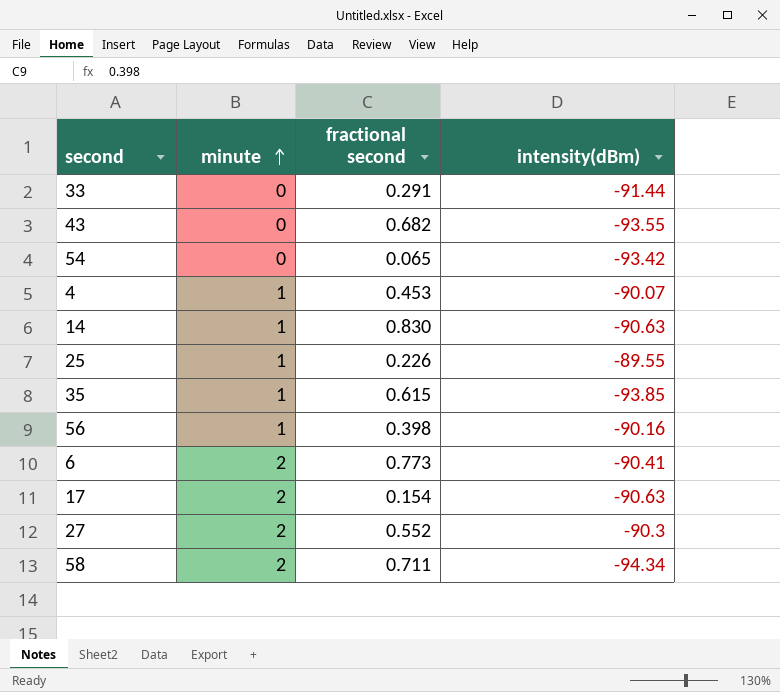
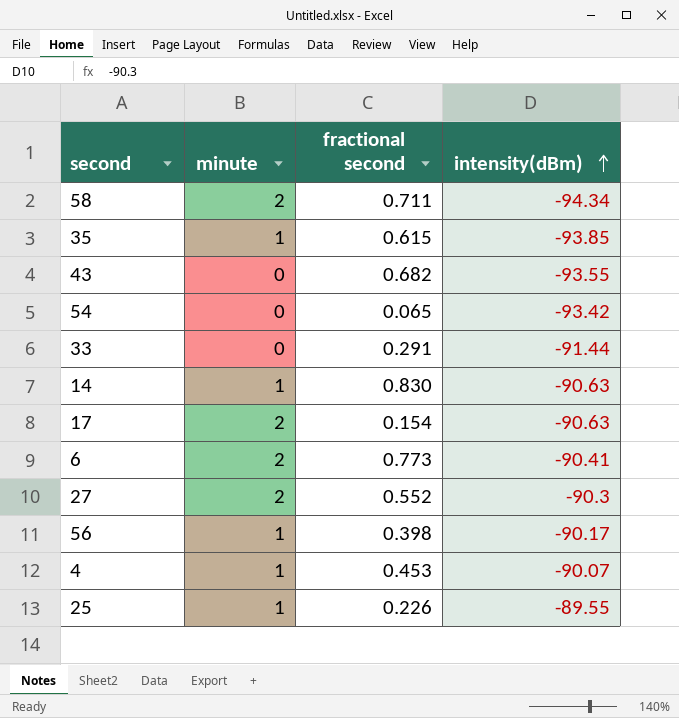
row order: minute ascending -> intensity(dBm) ascending
56 | intensity(dBm): -90.16 -> -90.17

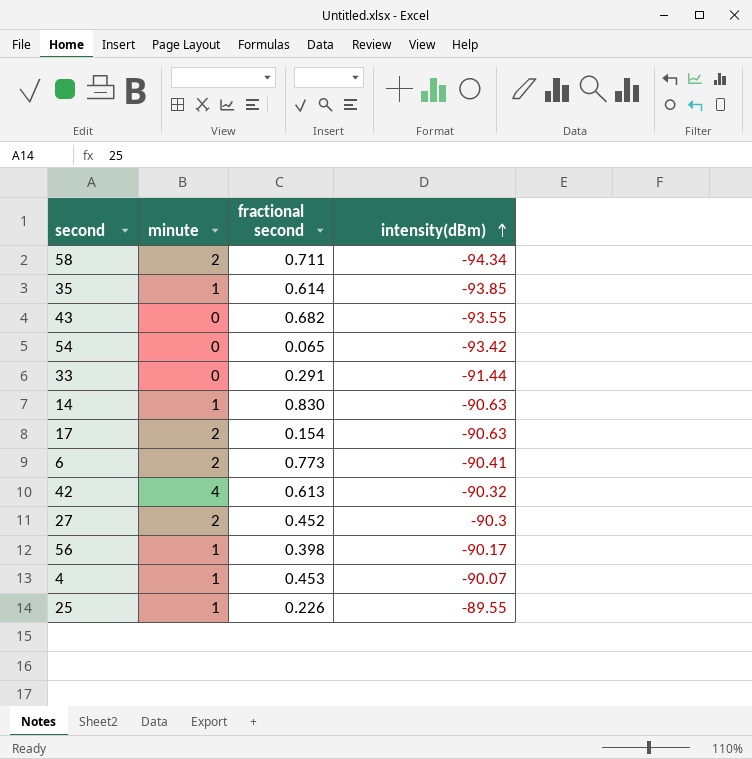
35 | fractional second: 0.615 -> 0.614
row 42: none -> 4 | 0.613 | -90.32
27 | fractional second: 0.552 -> 0.452

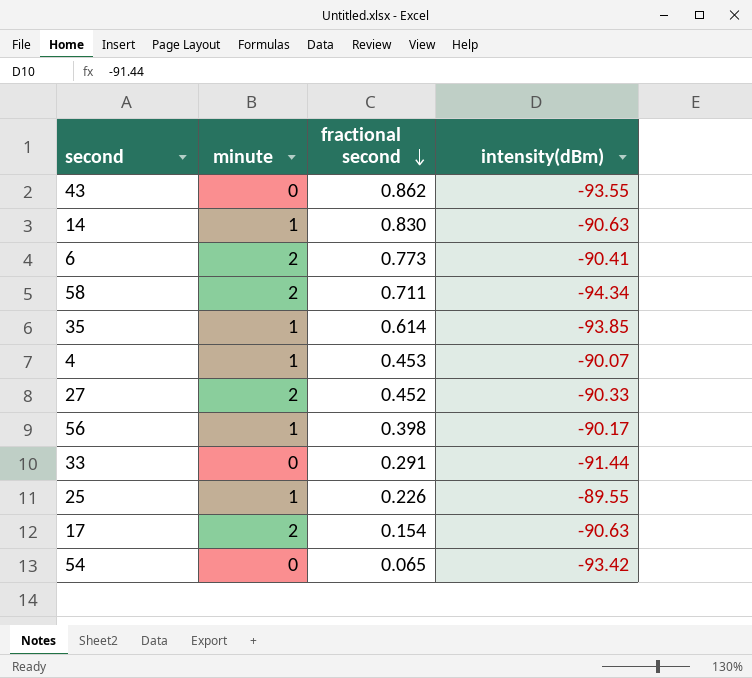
row order: intensity(dBm) ascending -> fractional second descending
row 42: 4 | 0.613 | -90.32 -> none
43 | fractional second: 0.682 -> 0.862
27 | intensity(dBm): -90.3 -> -90.33

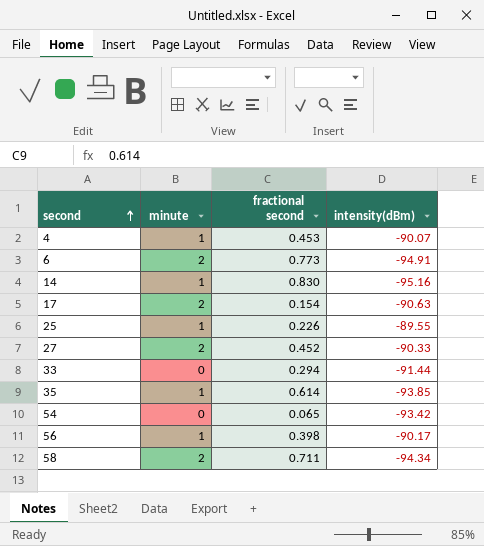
row order: fractional second descending -> second ascending
row 43: 0 | 0.862 | -93.55 -> none
6 | intensity(dBm): -90.41 -> -94.91
14 | intensity(dBm): -90.63 -> -95.16
33 | fractional second: 0.291 -> 0.294

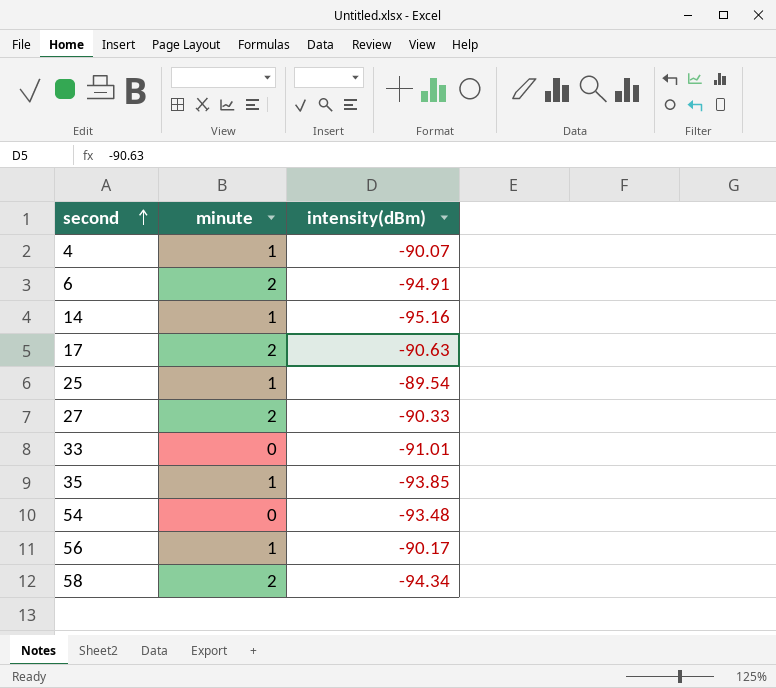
column fractional second | position: 3 -> none
25 | intensity(dBm): -89.55 -> -89.54
33 | intensity(dBm): -91.44 -> -91.01
54 | intensity(dBm): -93.42 -> -93.48

